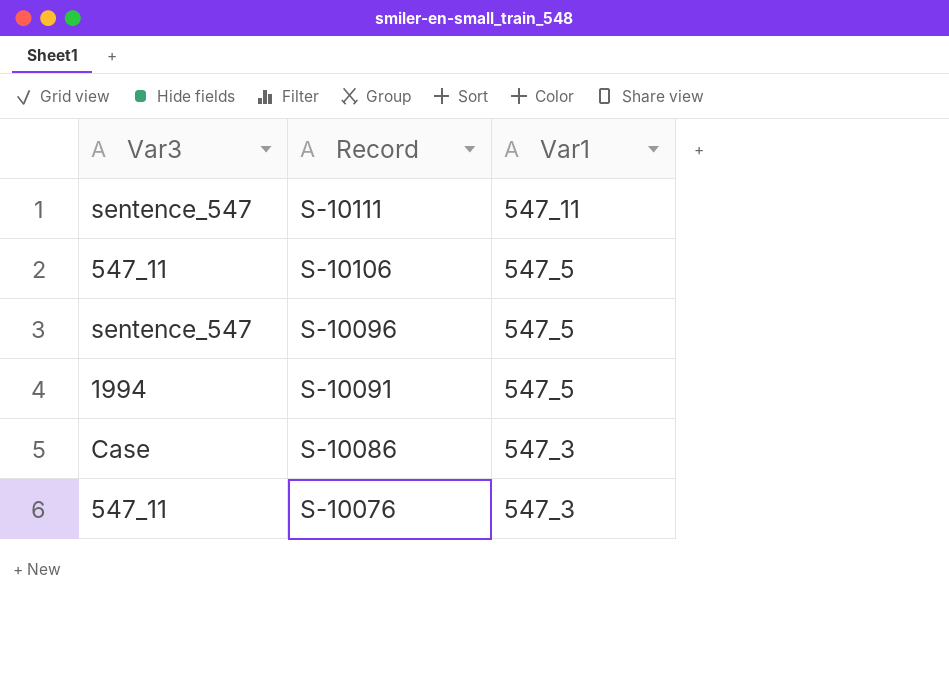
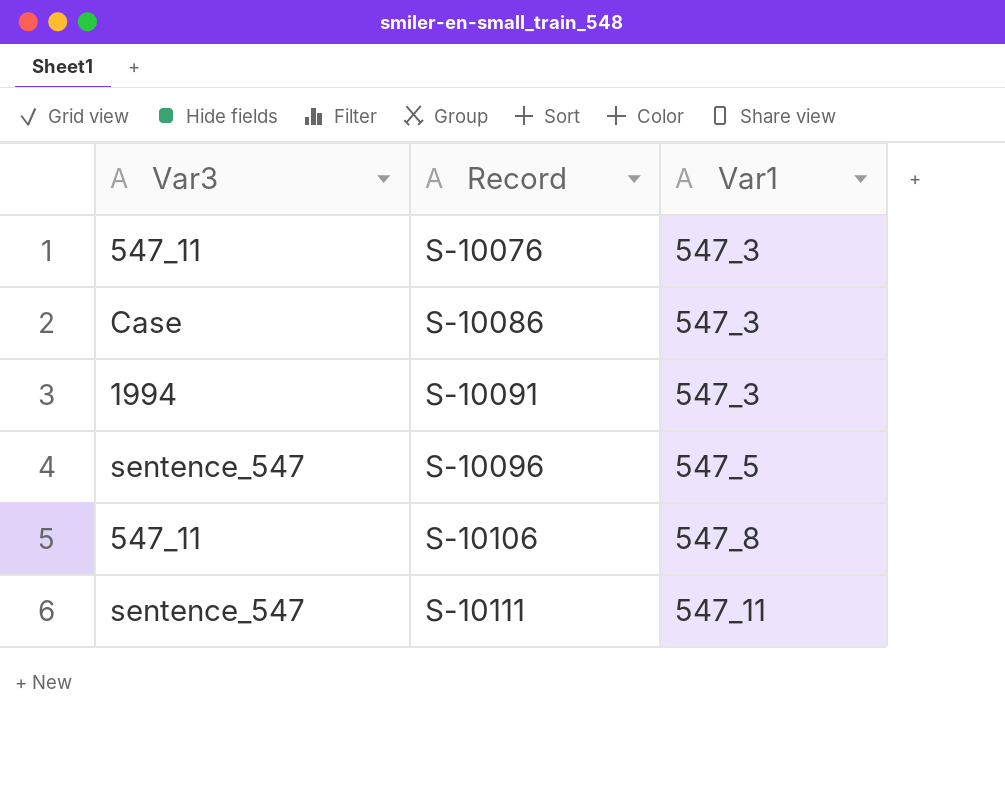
row order: Record descending -> Record ascending
S-10091 | Var1: 547_5 -> 547_3
S-10106 | Var1: 547_5 -> 547_8

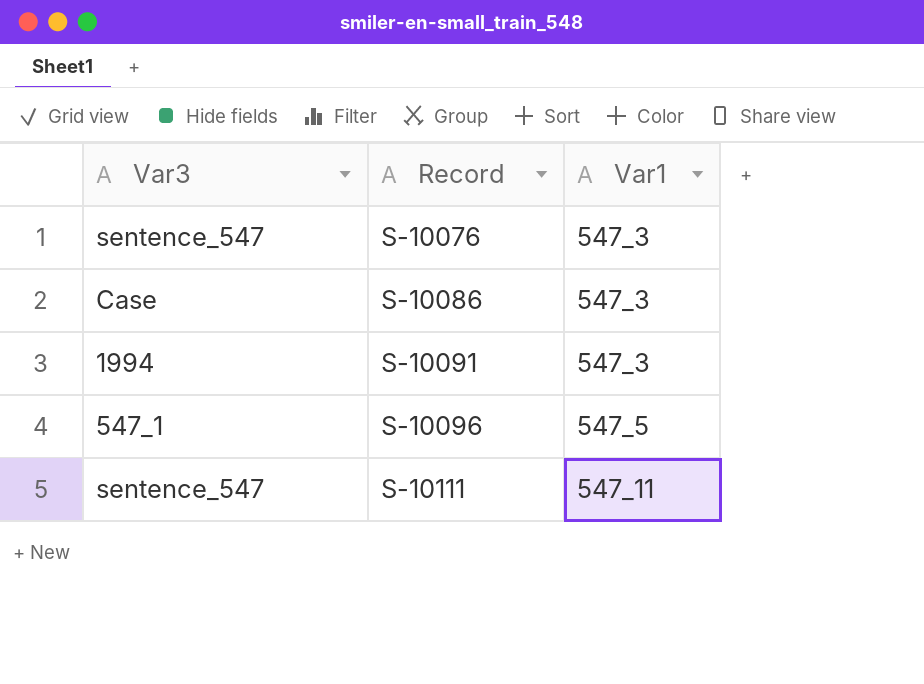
row S-10106: 547_11 | 547_8 -> none
S-10076 | Var3: 547_11 -> sentence_547
S-10096 | Var3: sentence_547 -> 547_1

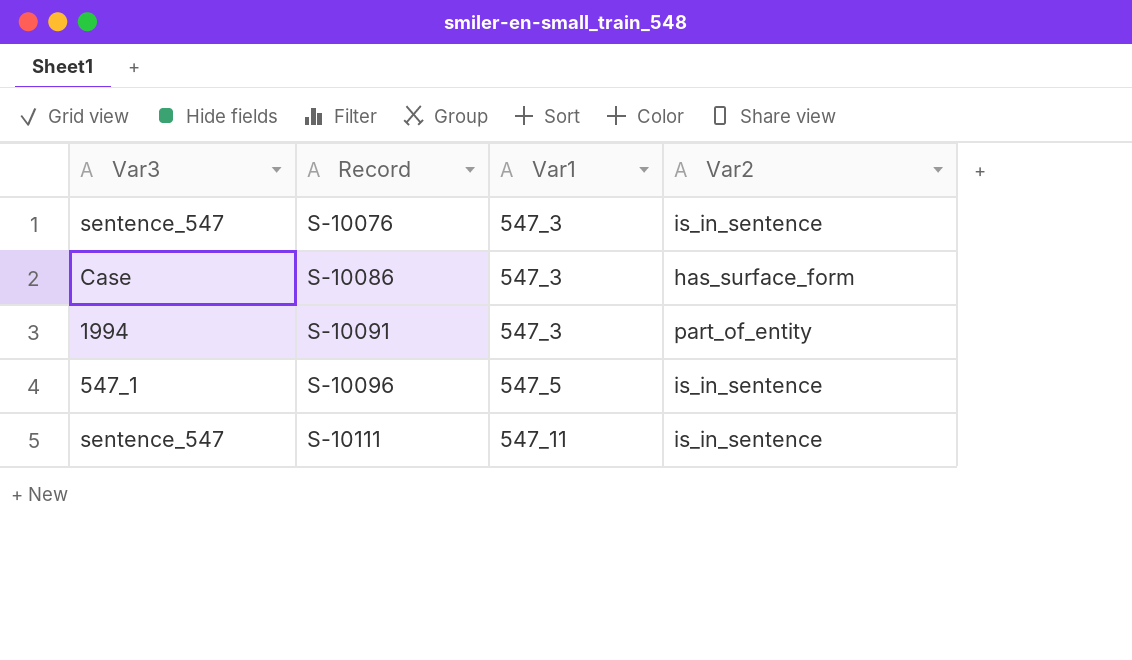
column Var2 | position: none -> 4

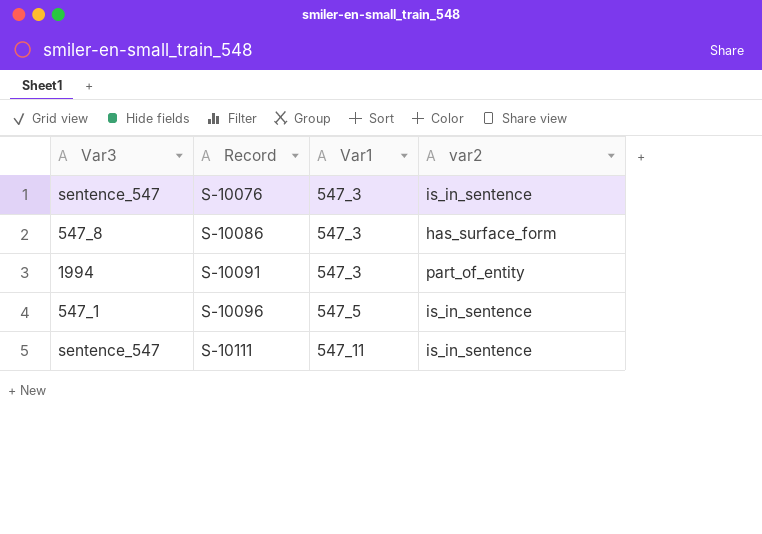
column name: Var2 -> var2
S-10086 | Var3: Case -> 547_8

